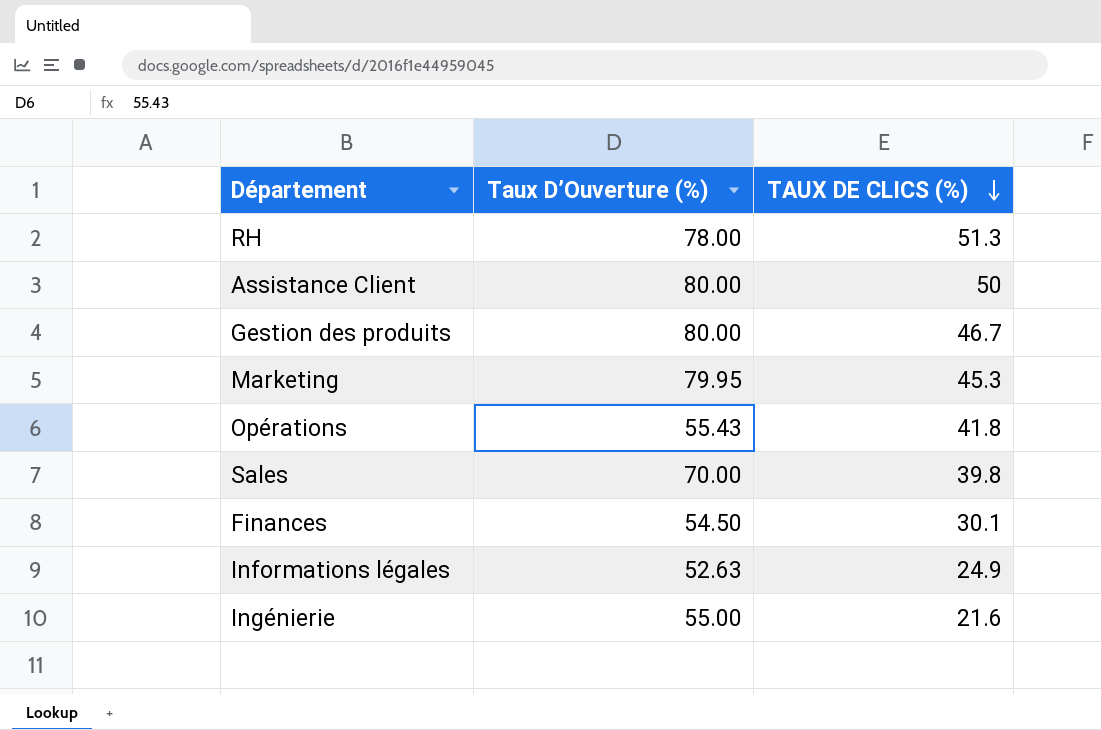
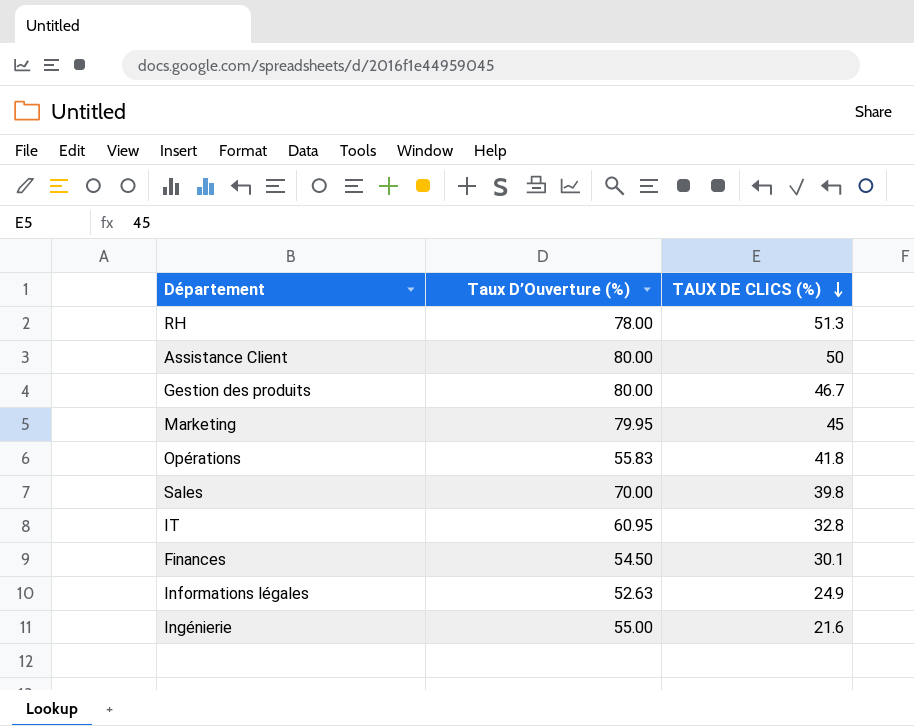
Marketing | TAUX DE CLICS (%): 45.3 -> 45
Opérations | Taux D’Ouverture (%): 55.43 -> 55.83
row IT: none -> 60.95 | 32.8

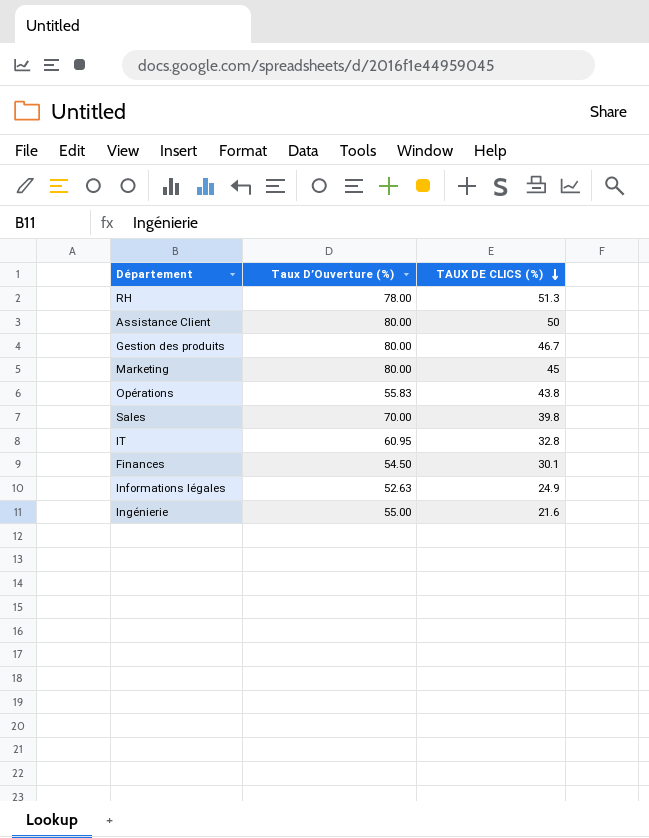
Marketing | Taux D’Ouverture (%): 79.95 -> 80.00
Opérations | TAUX DE CLICS (%): 41.8 -> 43.8

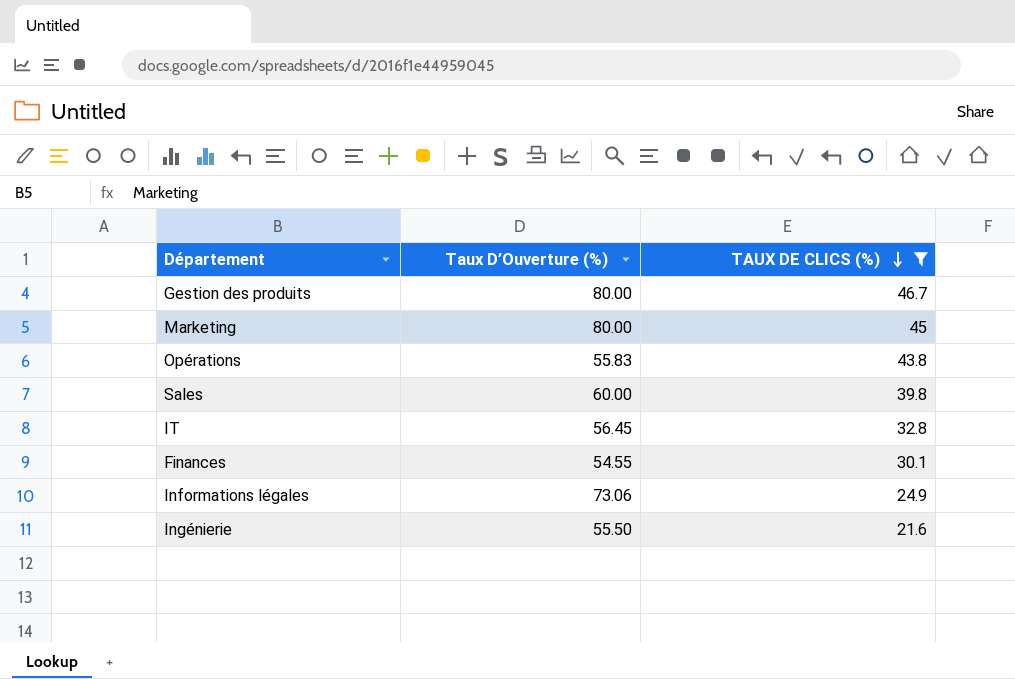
filter: none -> TAUX DE CLICS (%) <= 46.7
Sales | Taux D’Ouverture (%): 70.00 -> 60.00
IT | Taux D’Ouverture (%): 60.95 -> 56.45
Finances | Taux D’Ouverture (%): 54.50 -> 54.55
Informations légales | Taux D’Ouverture (%): 52.63 -> 73.06
Ingénierie | Taux D’Ouverture (%): 55.00 -> 55.50

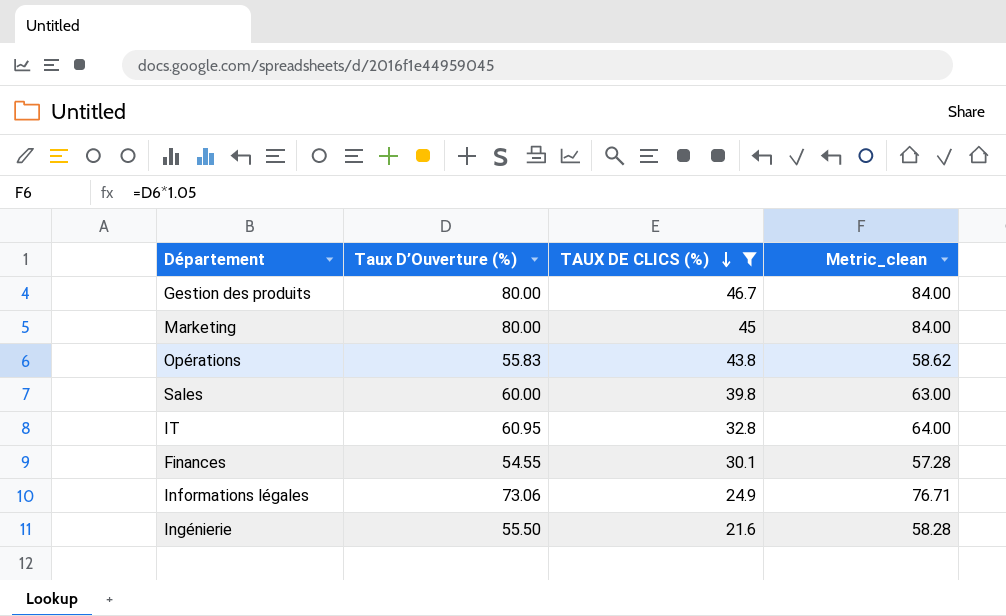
column Metric_clean | formula: none -> [Taux D’Ouverture (%)] * 1.05
IT | Taux D’Ouverture (%): 56.45 -> 60.95

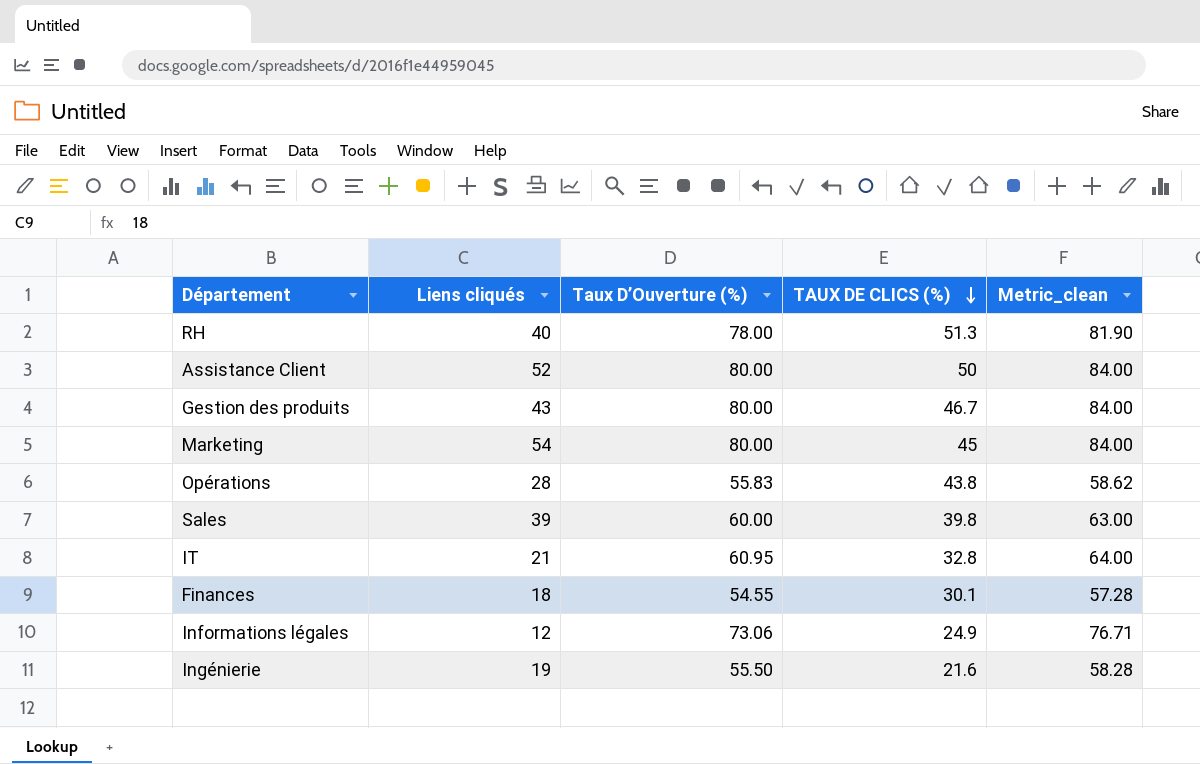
filter: TAUX DE CLICS (%) <= 46.7 -> none
column Liens cliqués | position: none -> 2

